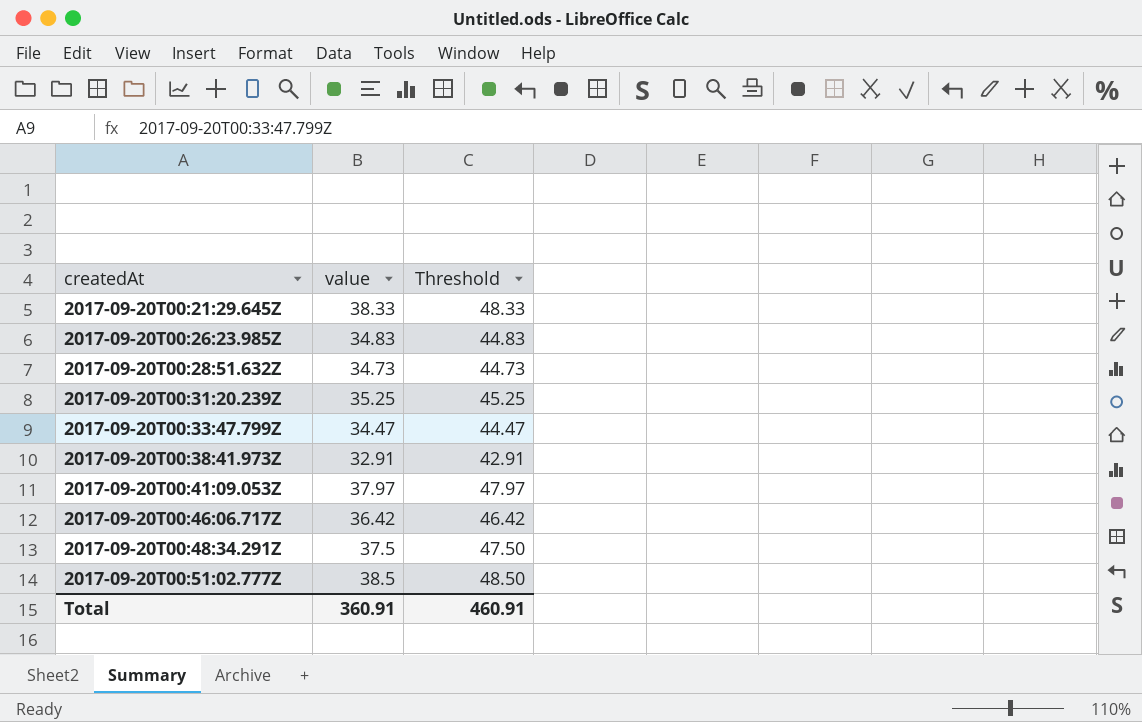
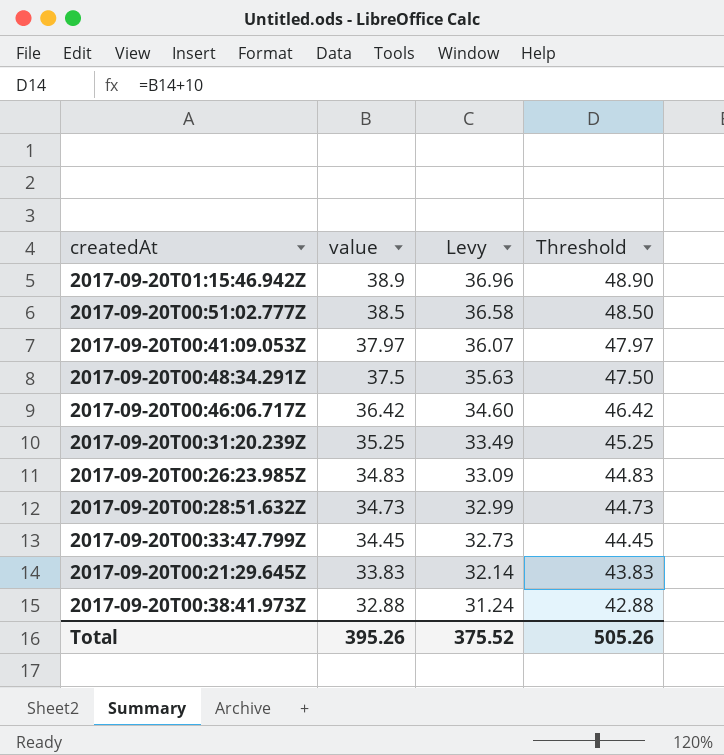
row order: createdAt ascending -> value descending
column Levy | formula: none -> [value] * 0.95
row 2017-09-20T01:15:46.942Z: none -> 38.9 | 36.96 | 48.90
2017-09-20T00:33:47.799Z | value: 34.47 -> 34.45
2017-09-20T00:33:47.799Z | Threshold: 44.47 -> 44.45
2017-09-20T00:21:29.645Z | value: 38.33 -> 33.83
2017-09-20T00:21:29.645Z | Threshold: 48.33 -> 43.83
2017-09-20T00:38:41.973Z | value: 32.91 -> 32.88
2017-09-20T00:38:41.973Z | Threshold: 42.91 -> 42.88
Total | value: 360.91 -> 395.26
Total | Threshold: 460.91 -> 505.26

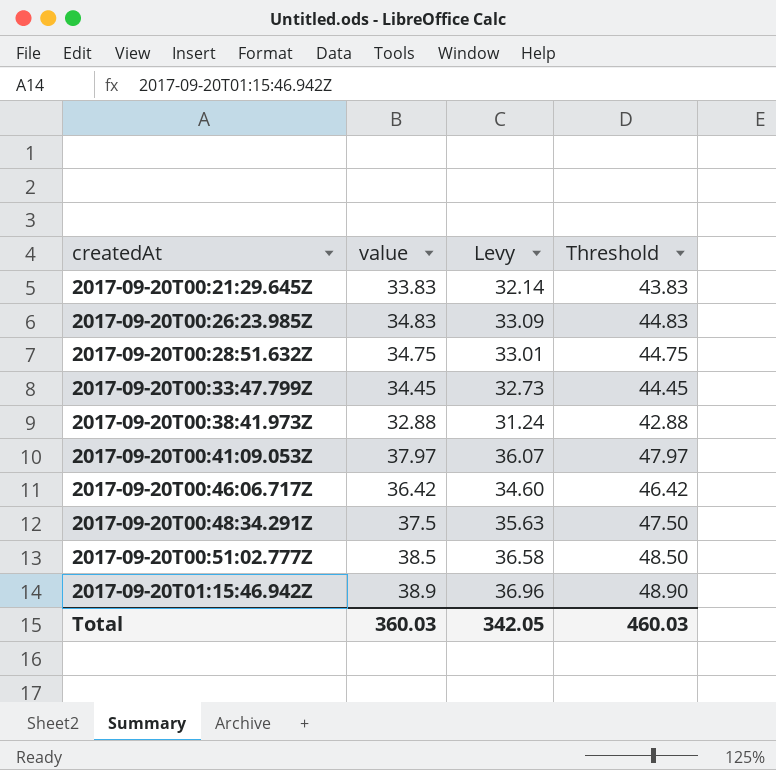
row order: value descending -> createdAt ascending
row 2017-09-20T00:31:20.239Z: 35.25 | 33.49 | 45.25 -> none
2017-09-20T00:28:51.632Z | value: 34.73 -> 34.75
2017-09-20T00:28:51.632Z | Levy: 32.99 -> 33.01
2017-09-20T00:28:51.632Z | Threshold: 44.73 -> 44.75
Total | value: 395.26 -> 360.03
Total | Levy: 375.52 -> 342.05
Total | Threshold: 505.26 -> 460.03

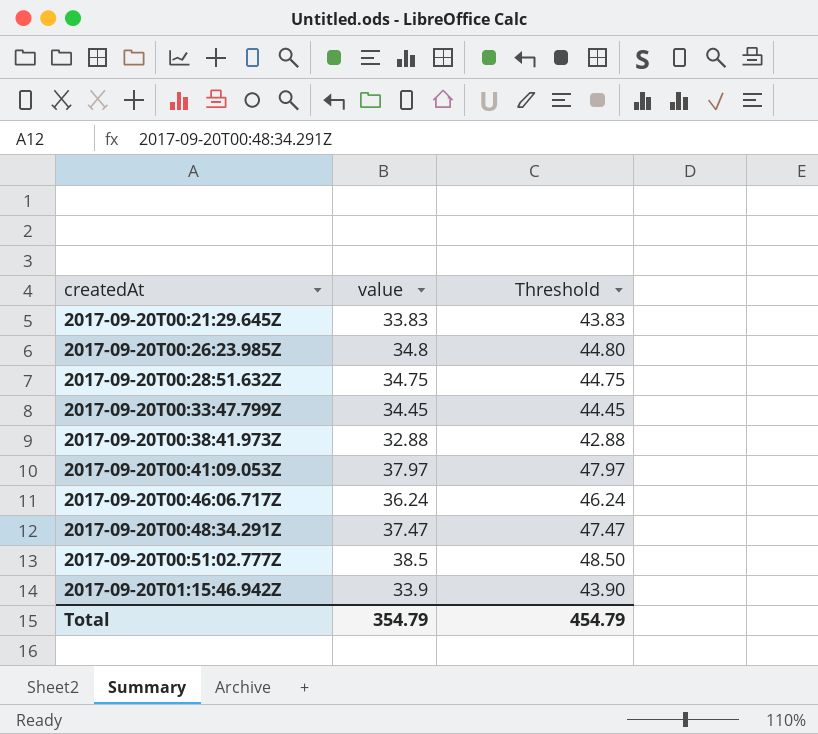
column Levy | formula: [value] * 0.95 -> none
2017-09-20T00:26:23.985Z | value: 34.83 -> 34.8
2017-09-20T00:26:23.985Z | Threshold: 44.83 -> 44.80
2017-09-20T00:46:06.717Z | value: 36.42 -> 36.24
2017-09-20T00:46:06.717Z | Threshold: 46.42 -> 46.24
2017-09-20T00:48:34.291Z | value: 37.5 -> 37.47
2017-09-20T00:48:34.291Z | Threshold: 47.50 -> 47.47
2017-09-20T01:15:46.942Z | value: 38.9 -> 33.9
2017-09-20T01:15:46.942Z | Threshold: 48.90 -> 43.90
Total | value: 360.03 -> 354.79
Total | Threshold: 460.03 -> 454.79

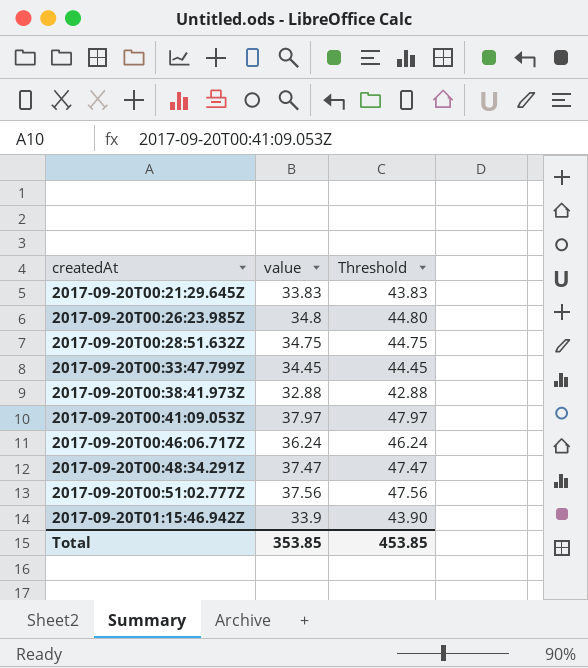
2017-09-20T00:51:02.777Z | value: 38.5 -> 37.56
2017-09-20T00:51:02.777Z | Threshold: 48.50 -> 47.56
Total | value: 354.79 -> 353.85
Total | Threshold: 454.79 -> 453.85

